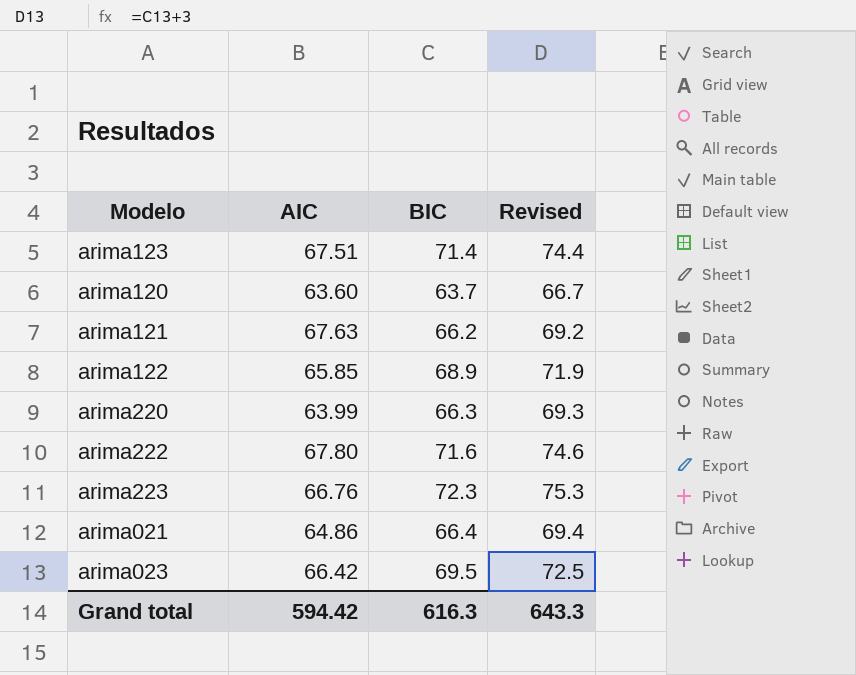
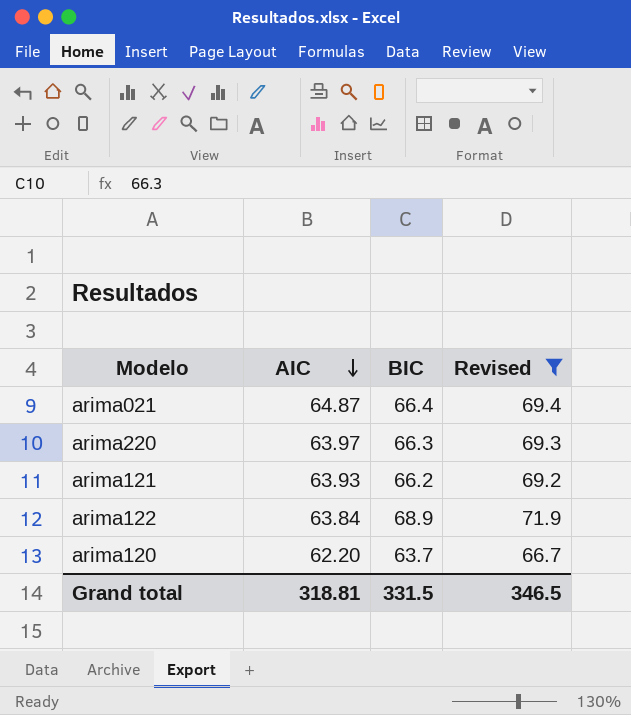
filter: none -> Revised <= 71.9
row order: none -> AIC descending
arima021 | AIC: 64.86 -> 64.87
arima220 | AIC: 63.99 -> 63.97
arima121 | AIC: 67.63 -> 63.93
arima122 | AIC: 65.85 -> 63.84
arima120 | AIC: 63.60 -> 62.20
Grand total | AIC: 594.42 -> 318.81
Grand total | BIC: 616.3 -> 331.5
Grand total | Revised: 643.3 -> 346.5

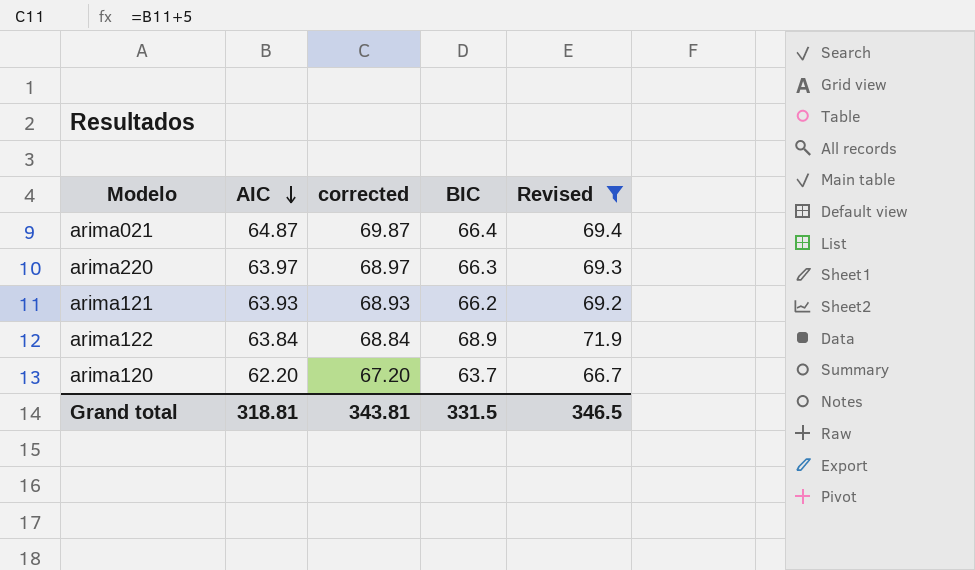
column corrected | formula: none -> [AIC] + 5

